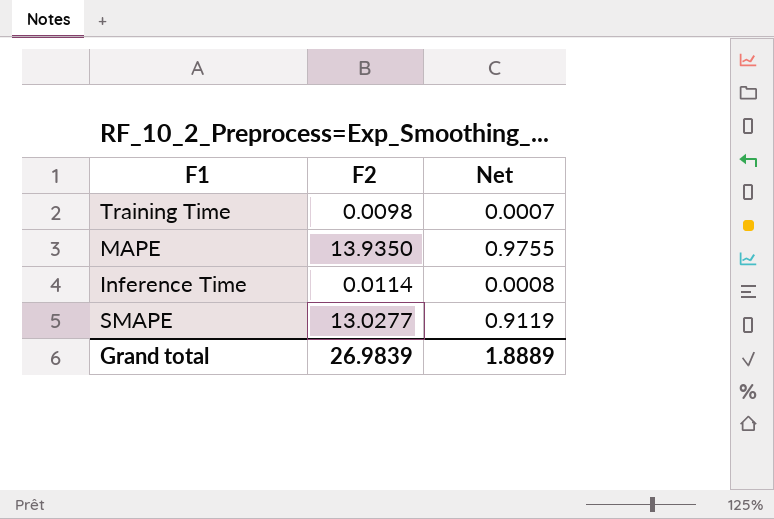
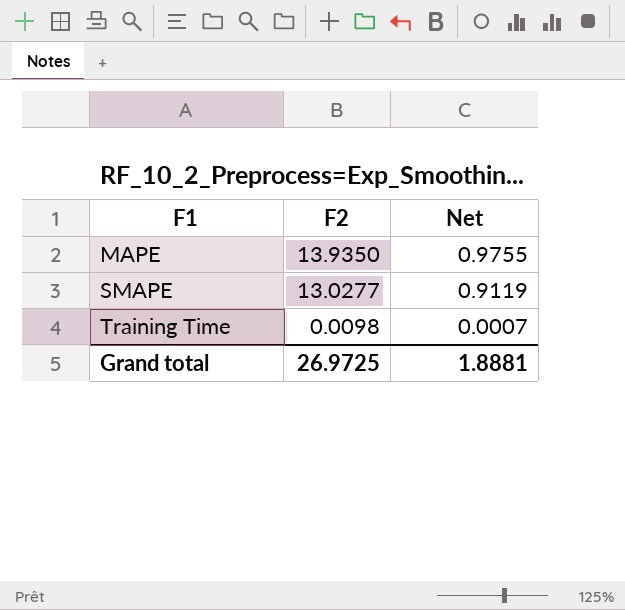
row order: none -> F1 ascending
row Inference Time: 0.0114 | 0.0008 -> none
Grand total | F2: 26.9839 -> 26.9725
Grand total | Net: 1.8889 -> 1.8881

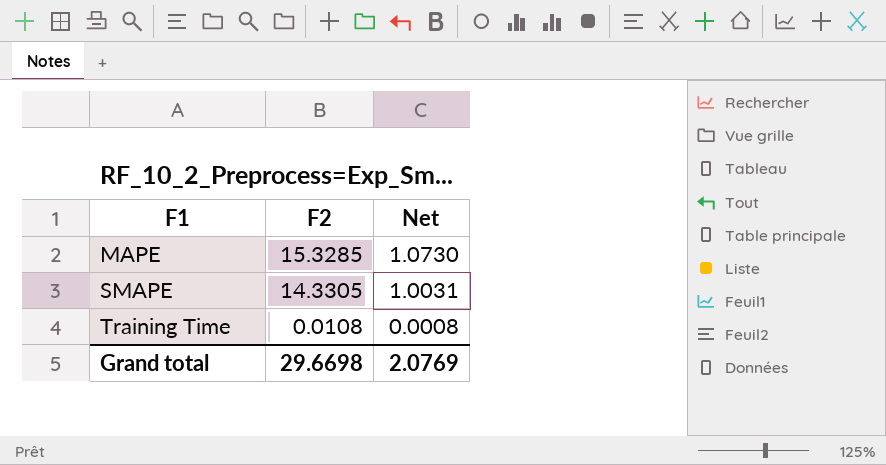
MAPE | F2: 13.9350 -> 15.3285
MAPE | Net: 0.9755 -> 1.0730
SMAPE | F2: 13.0277 -> 14.3305
SMAPE | Net: 0.9119 -> 1.0031
Training Time | F2: 0.0098 -> 0.0108
Training Time | Net: 0.0007 -> 0.0008
Grand total | F2: 26.9725 -> 29.6698
Grand total | Net: 1.8881 -> 2.0769

